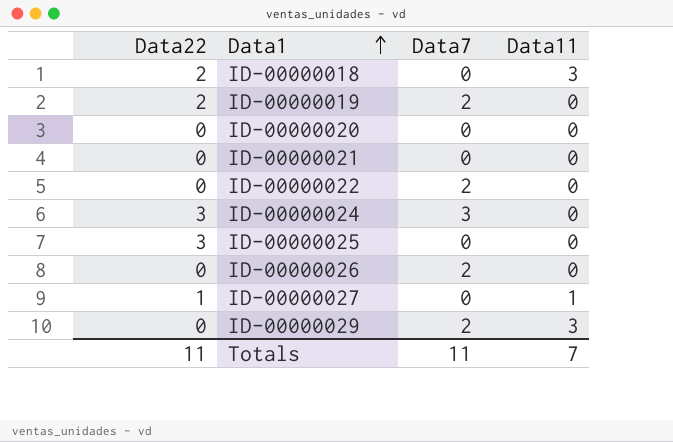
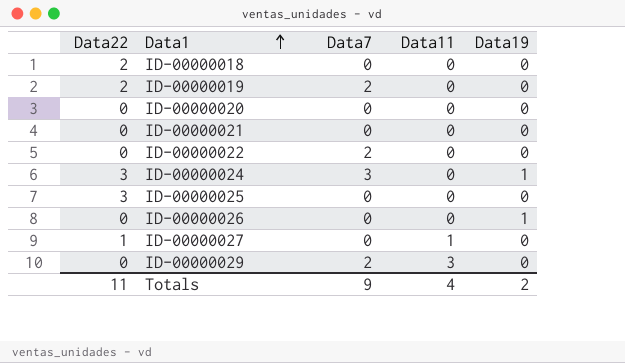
column Data19 | position: none -> 5
ID-00000018 | Data11: 3 -> 0
ID-00000026 | Data7: 2 -> 0
Totals | Data7: 11 -> 9
Totals | Data11: 7 -> 4

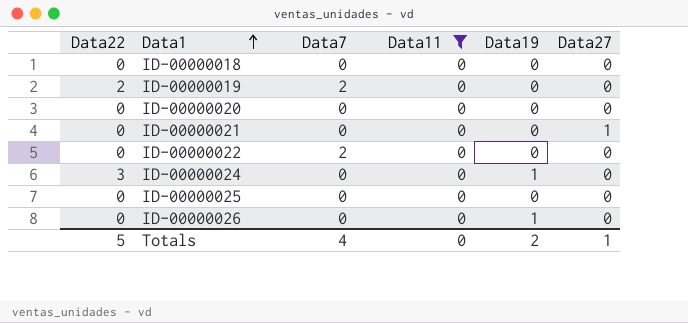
filter: none -> Data11 = 0
column Data27 | position: none -> 6
ID-00000018 | Data22: 2 -> 0
ID-00000024 | Data7: 3 -> 0
ID-00000025 | Data22: 3 -> 0
Totals | Data22: 11 -> 5
Totals | Data7: 9 -> 4
Totals | Data11: 4 -> 0

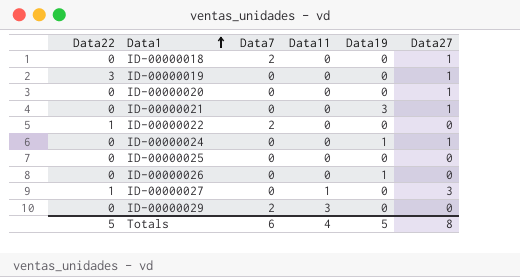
filter: Data11 = 0 -> none
ID-00000018 | Data7: 0 -> 2
ID-00000018 | Data27: 0 -> 1
ID-00000019 | Data22: 2 -> 3
ID-00000019 | Data7: 2 -> 0
ID-00000019 | Data27: 0 -> 1
ID-00000020 | Data27: 0 -> 1
ID-00000021 | Data19: 0 -> 3
ID-00000022 | Data22: 0 -> 1
ID-00000024 | Data22: 3 -> 0
ID-00000024 | Data27: 0 -> 1
Totals | Data7: 4 -> 6
Totals | Data11: 0 -> 4
Totals | Data19: 2 -> 5
Totals | Data27: 1 -> 8

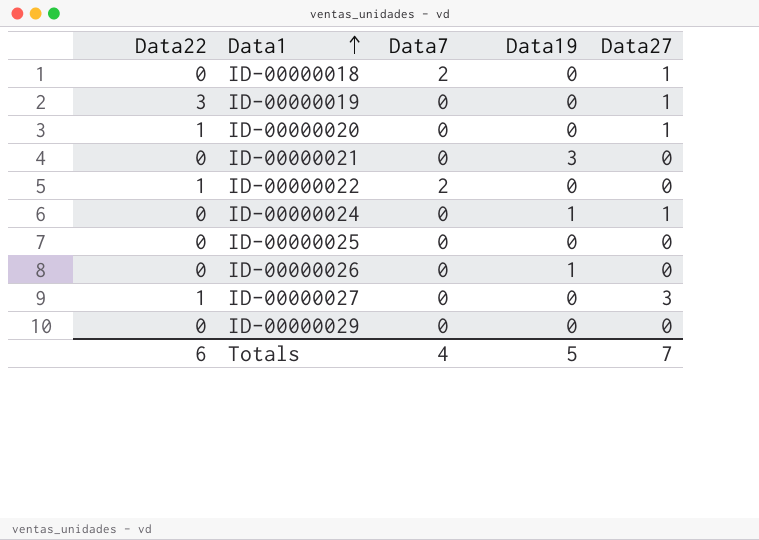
column Data11 | position: 4 -> none
ID-00000020 | Data22: 0 -> 1
ID-00000021 | Data27: 1 -> 0
ID-00000029 | Data7: 2 -> 0
Totals | Data22: 5 -> 6
Totals | Data7: 6 -> 4
Totals | Data27: 8 -> 7

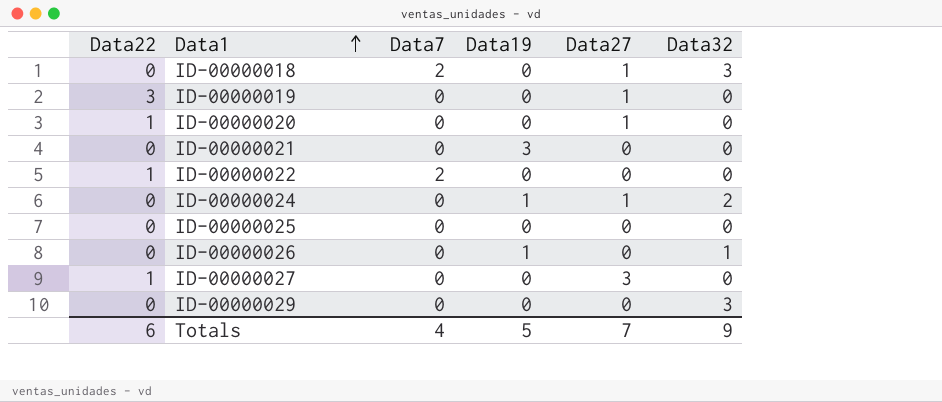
column Data32 | position: none -> 6

